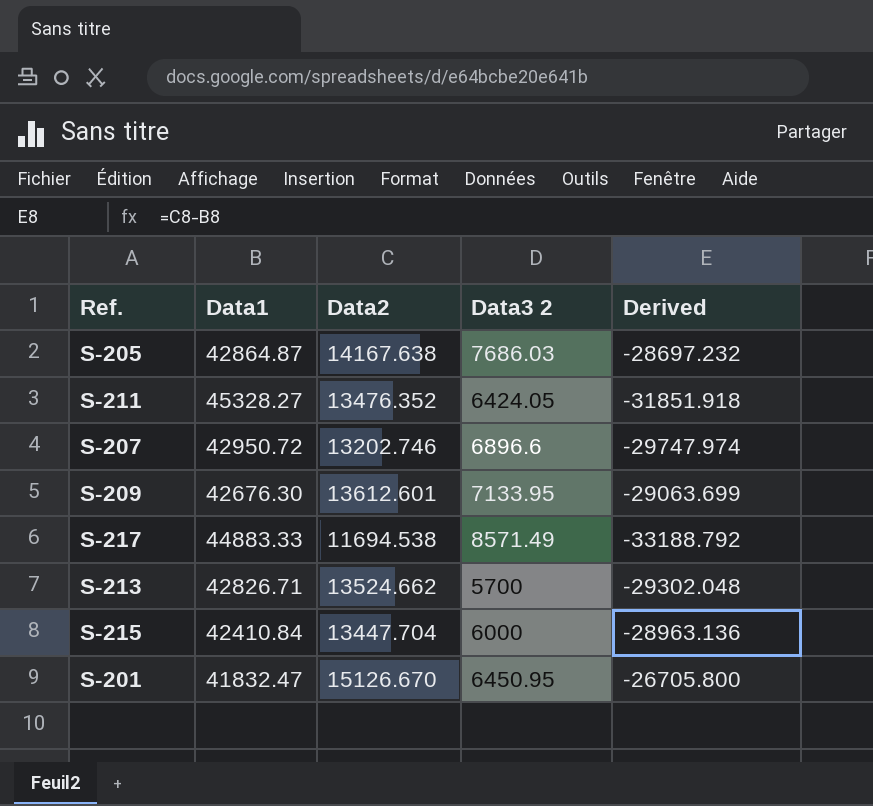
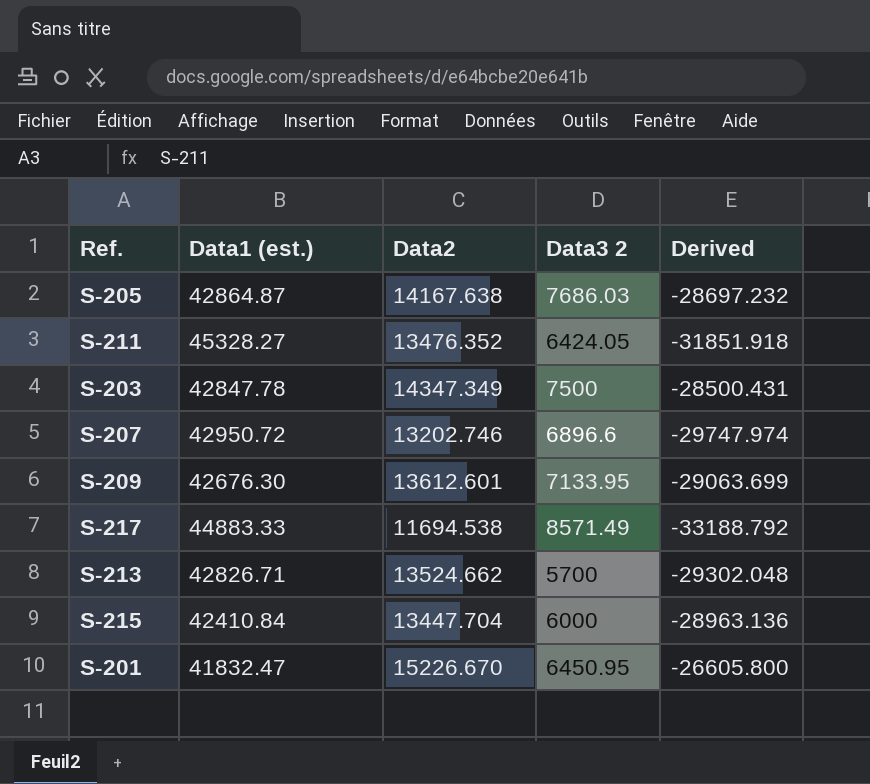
column name: Data1 -> Data1 (est.)
row S-203: none -> 42847.78 | 14347.349 | 7500 | -28500.431
S-201 | Data2: 15126.670 -> 15226.670
S-201 | Derived: -26705.800 -> -26605.800

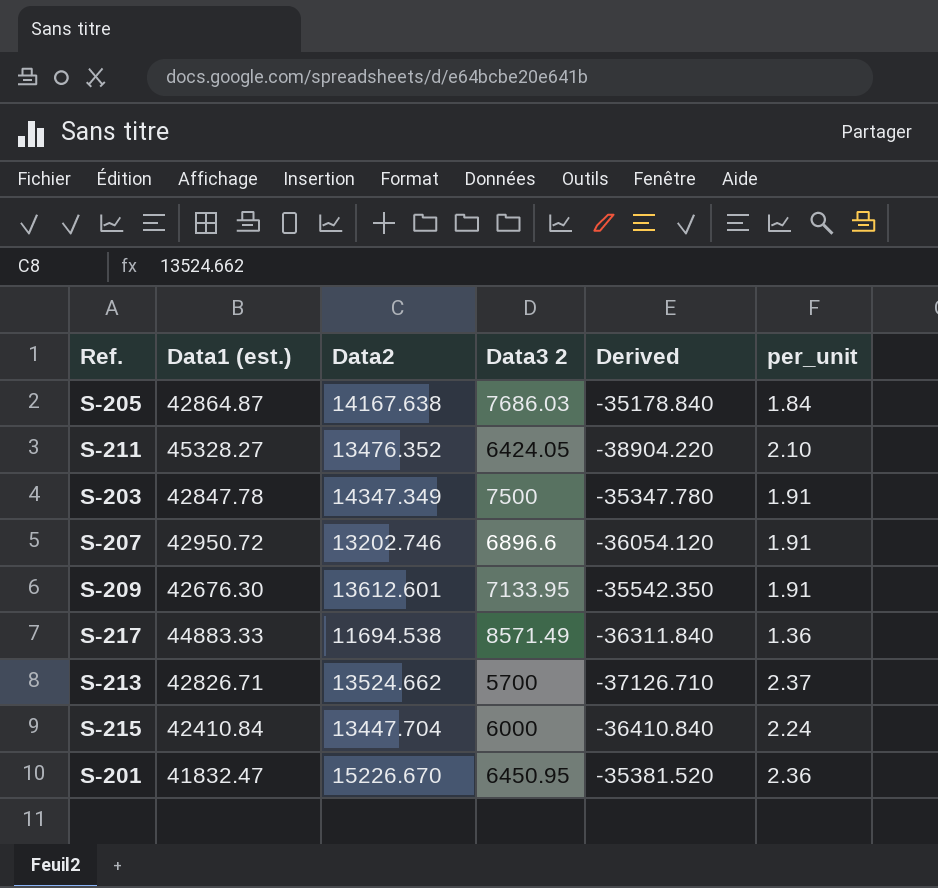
column Derived | formula: [Data2] - [Data1 (est.)] -> [Data3 2] - [Data1 (est.)]
column per_unit | formula: none -> [Data2] / [Data3 2]

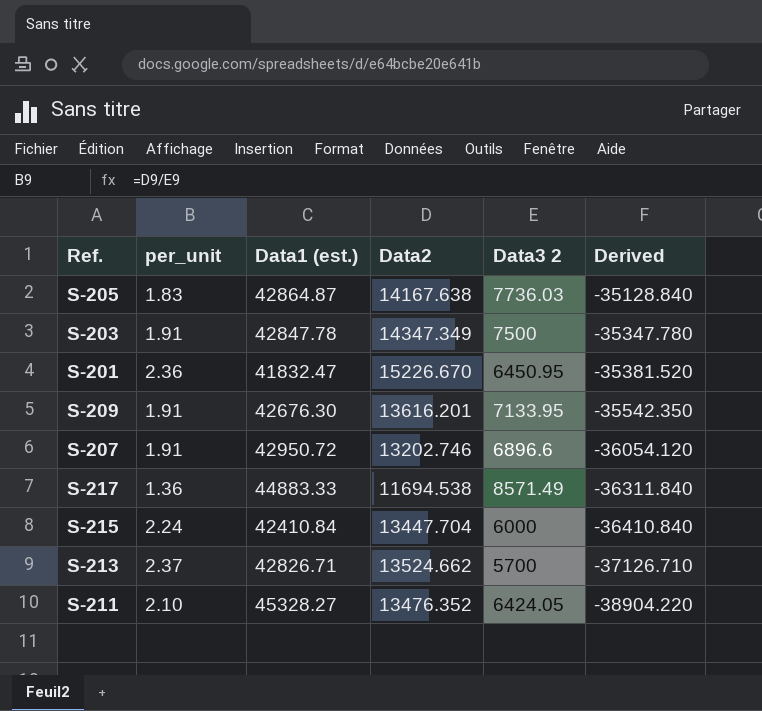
row order: none -> Derived descending
column per_unit | position: 6 -> 2
S-205 | per_unit: 1.84 -> 1.83
S-205 | Data3 2: 7686.03 -> 7736.03
S-205 | Derived: -35178.840 -> -35128.840
S-209 | Data2: 13612.601 -> 13616.201

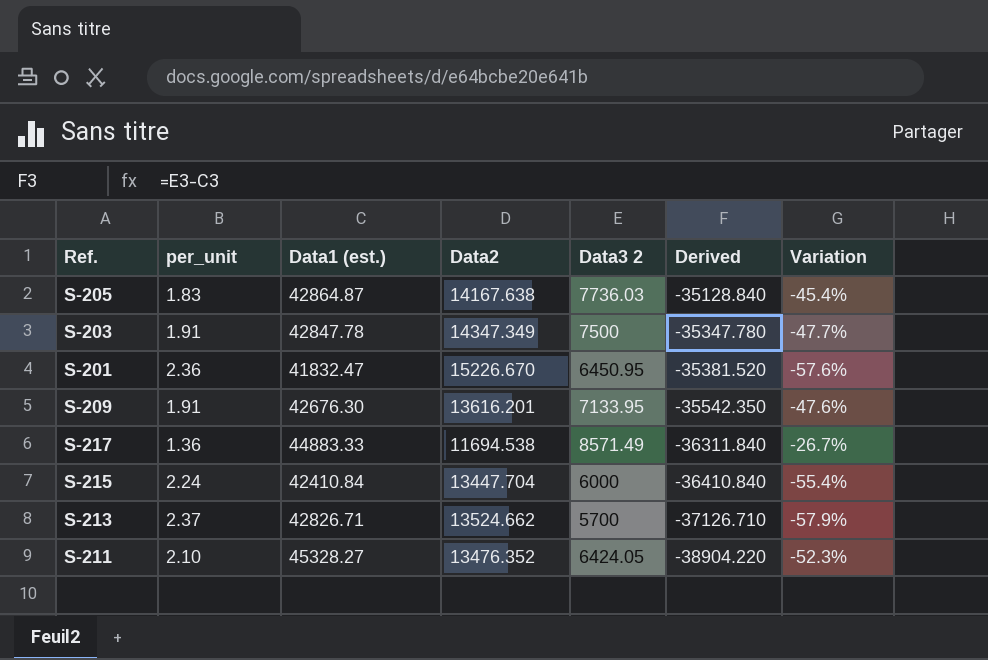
column Variation | formula: none -> ([Data3 2] - [Data2]) / [Data2]
row S-207: 1.91 | 42950.72 | 13202.746 | 6896.6 | -36054.120 -> none

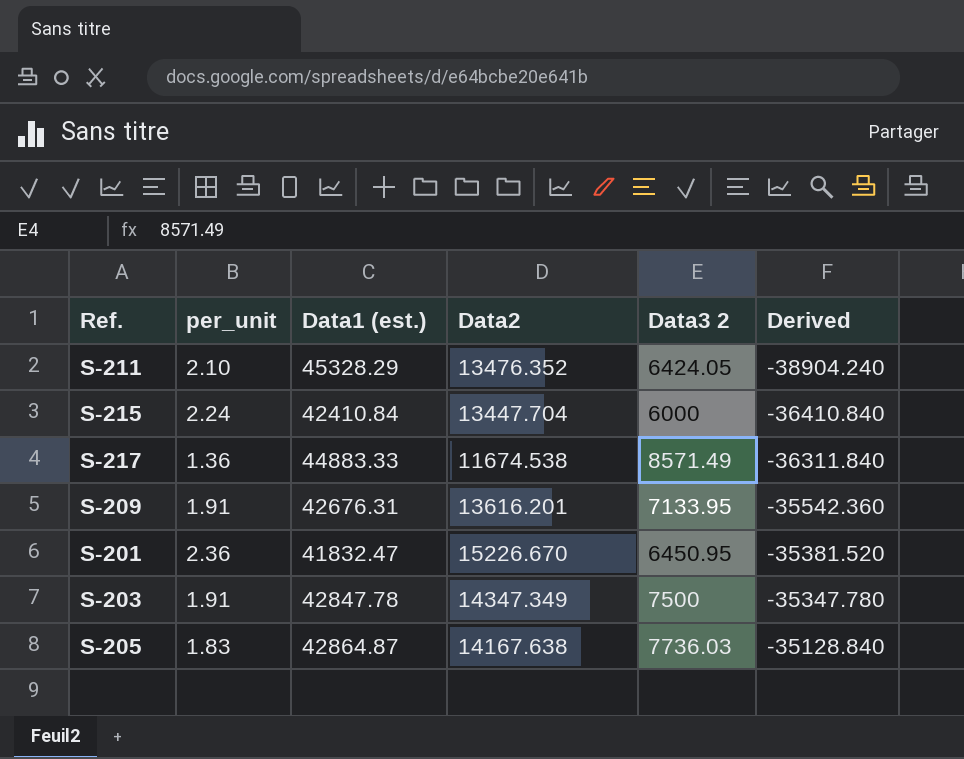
row order: Derived descending -> Derived ascending
column Variation | formula: ([Data3 2] - [Data2]) / [Data2] -> none
row S-213: 2.37 | 42826.71 | 13524.662 | 5700 | -37126.710 | -57.9% -> none
S-211 | Data1 (est.): 45328.27 -> 45328.29
S-211 | Derived: -38904.220 -> -38904.240
S-217 | Data2: 11694.538 -> 11674.538
S-209 | Data1 (est.): 42676.30 -> 42676.31
S-209 | Derived: -35542.350 -> -35542.360

